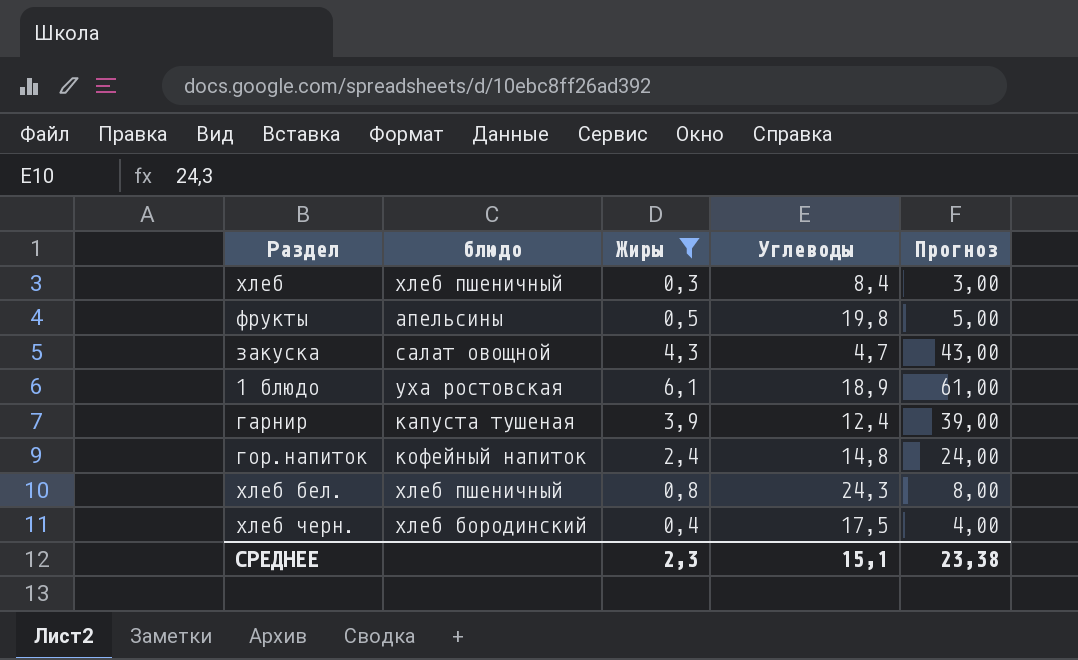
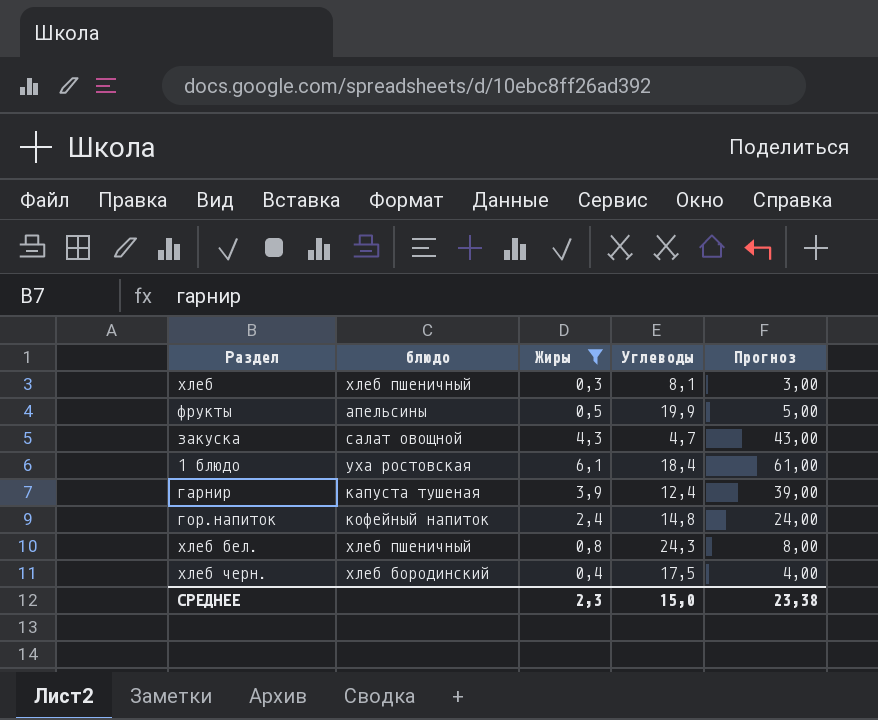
хлеб | Углеводы: 8,4 -> 8,1
фрукты | Углеводы: 19,8 -> 19,9
1 блюдо | Углеводы: 18,9 -> 18,4
СРЕДНЕЕ | Углеводы: 15,1 -> 15,0

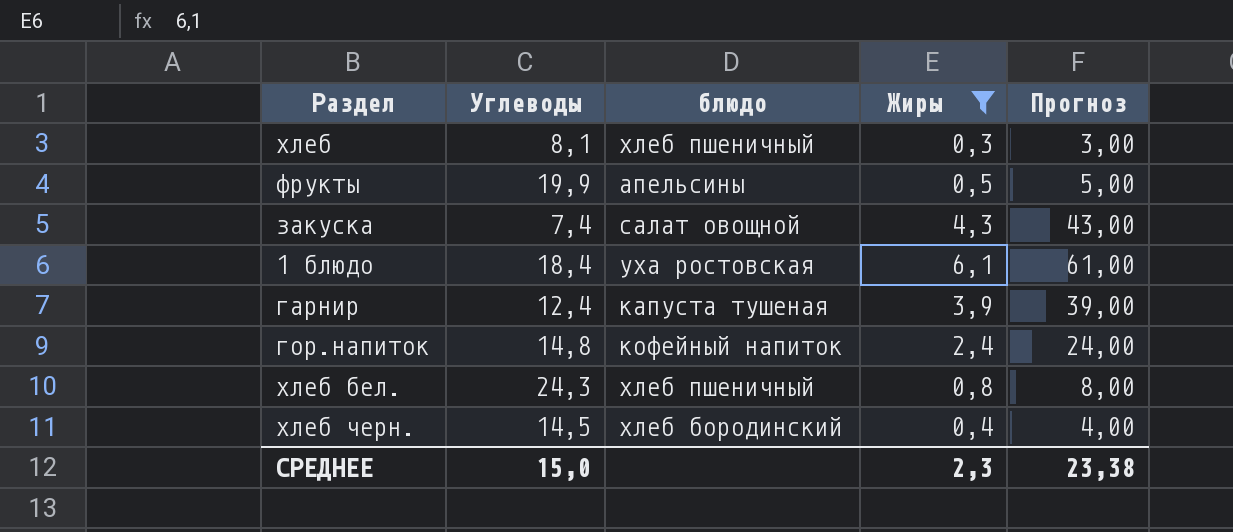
column Углеводы | position: 4 -> 2
закуска | Углеводы: 4,7 -> 7,4
хлеб черн. | Углеводы: 17,5 -> 14,5

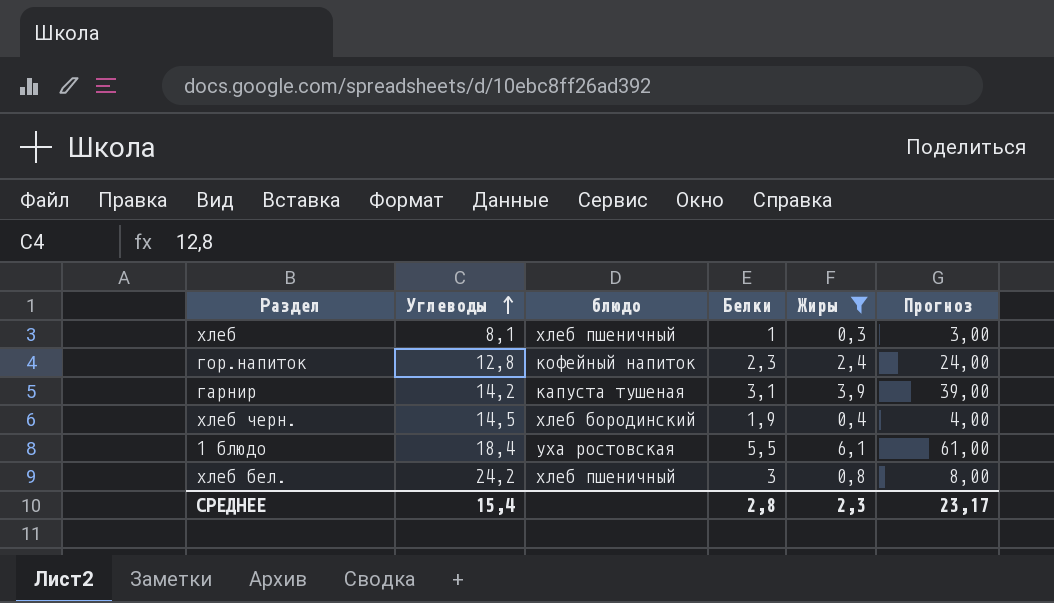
row order: none -> Углеводы ascending
column Белки | position: none -> 4
row фрукты: 19,9 | апельсины | 0,5 | 5,00 -> none
row закуска: 7,4 | салат овощной | 4,3 | 43,00 -> none
гор.напиток | Углеводы: 14,8 -> 12,8
гарнир | Углеводы: 12,4 -> 14,2
хлеб бел. | Углеводы: 24,3 -> 24,2
СРЕДНЕЕ | Углеводы: 15,0 -> 15,4
СРЕДНЕЕ | Прогноз: 23,38 -> 23,17

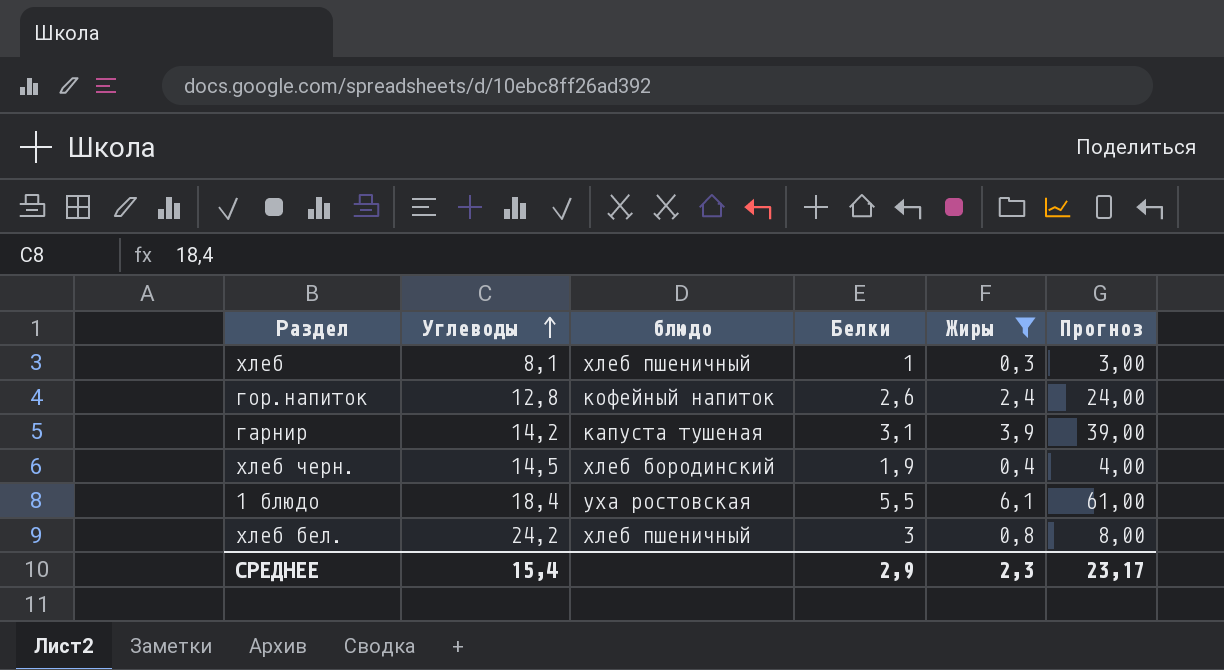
гор.напиток | Белки: 2,3 -> 2,6
СРЕДНЕЕ | Белки: 2,8 -> 2,9

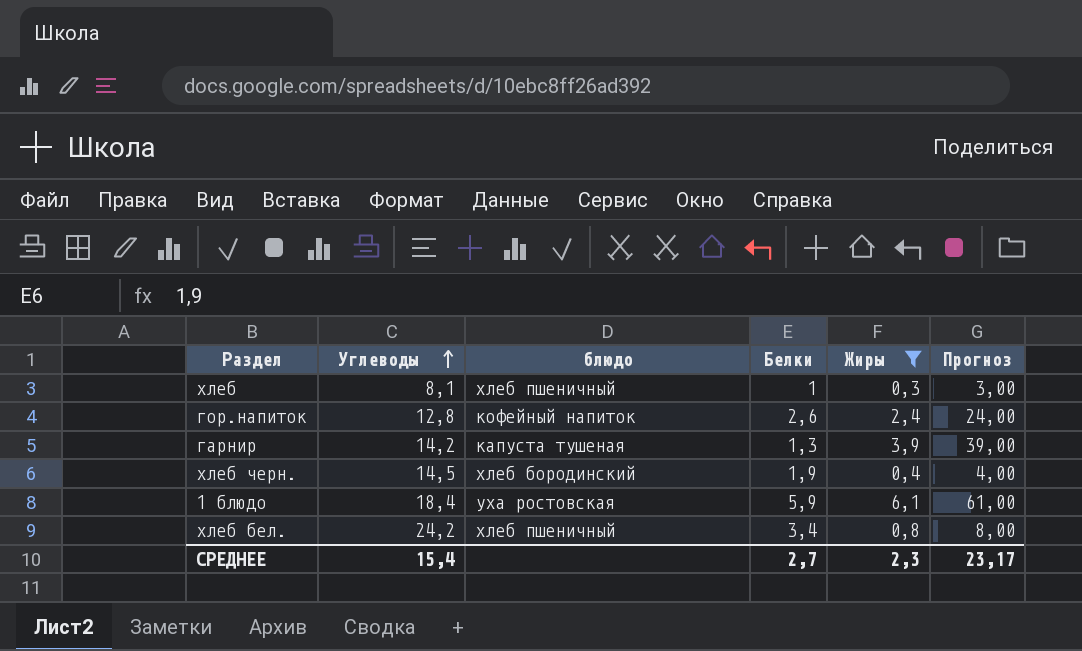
гарнир | Белки: 3,1 -> 1,3
1 блюдо | Белки: 5,5 -> 5,9
хлеб бел. | Белки: 3 -> 3,4
СРЕДНЕЕ | Белки: 2,9 -> 2,7

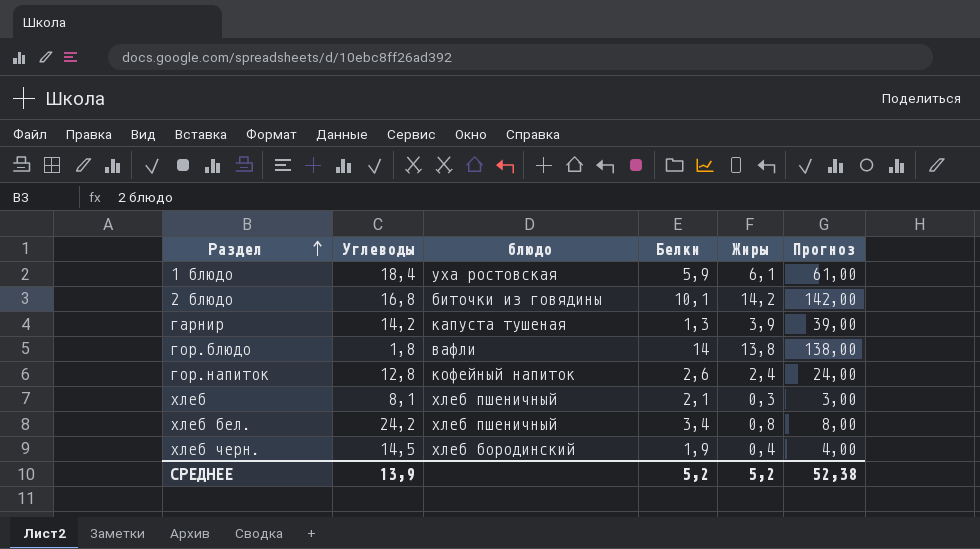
filter: Жиры <= 6,1 -> none
row order: Углеводы ascending -> Раздел ascending
хлеб | Белки: 1 -> 2,1
СРЕДНЕЕ | Углеводы: 15,4 -> 13,9
СРЕДНЕЕ | Белки: 2,7 -> 5,2
СРЕДНЕЕ | Жиры: 2,3 -> 5,2
СРЕДНЕЕ | Прогноз: 23,17 -> 52,38

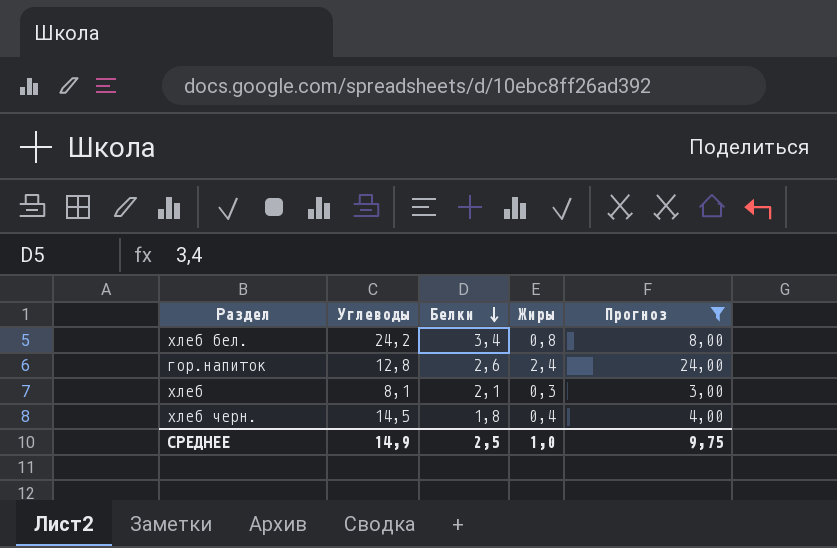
filter: none -> Прогноз <= 24,00
row order: Раздел ascending -> Белки descending
column блюдо | position: 3 -> none
хлеб черн. | Белки: 1,9 -> 1,8
СРЕДНЕЕ | Углеводы: 13,9 -> 14,9
СРЕДНЕЕ | Белки: 5,2 -> 2,5
СРЕДНЕЕ | Жиры: 5,2 -> 1,0
СРЕДНЕЕ | Прогноз: 52,38 -> 9,75

